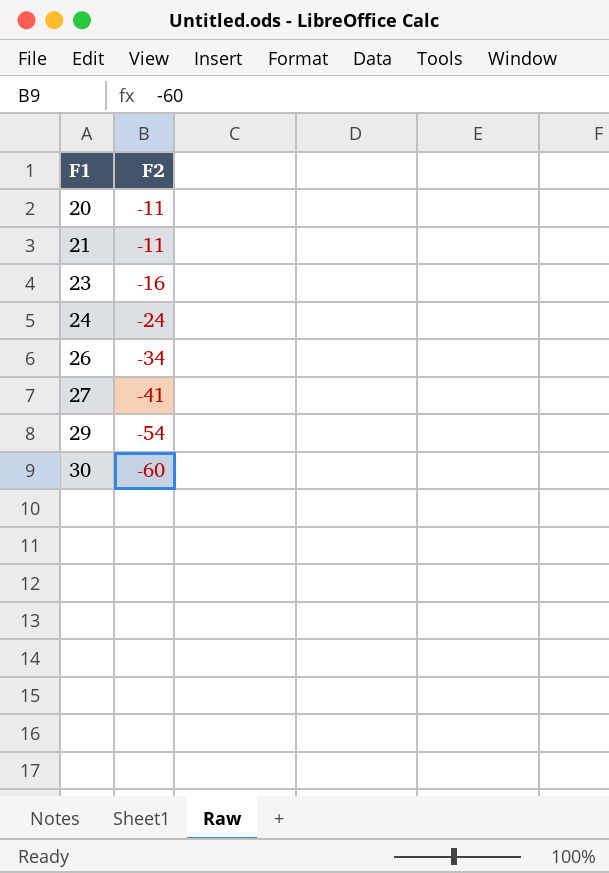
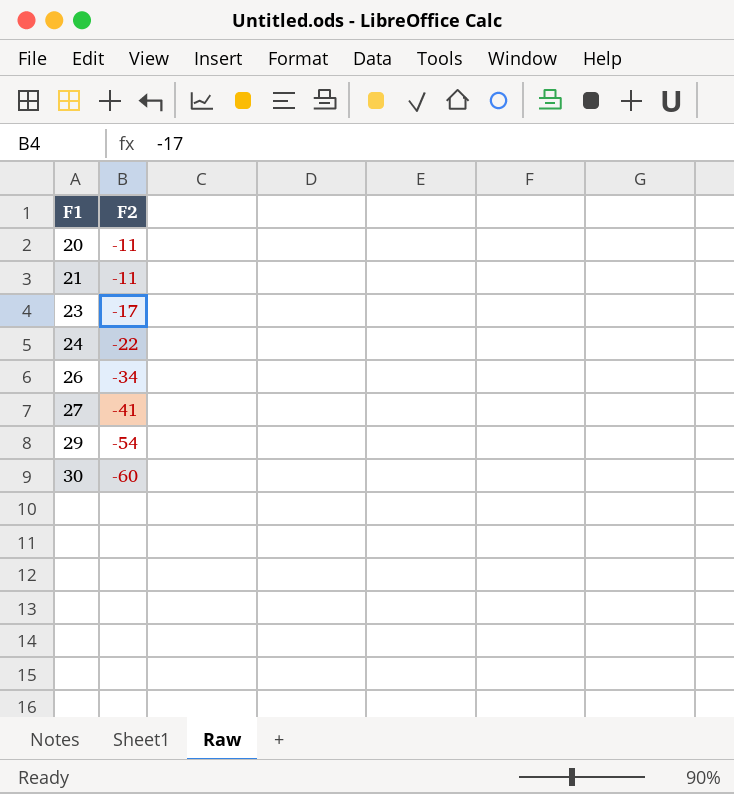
23 | F2: -16 -> -17
24 | F2: -24 -> -22

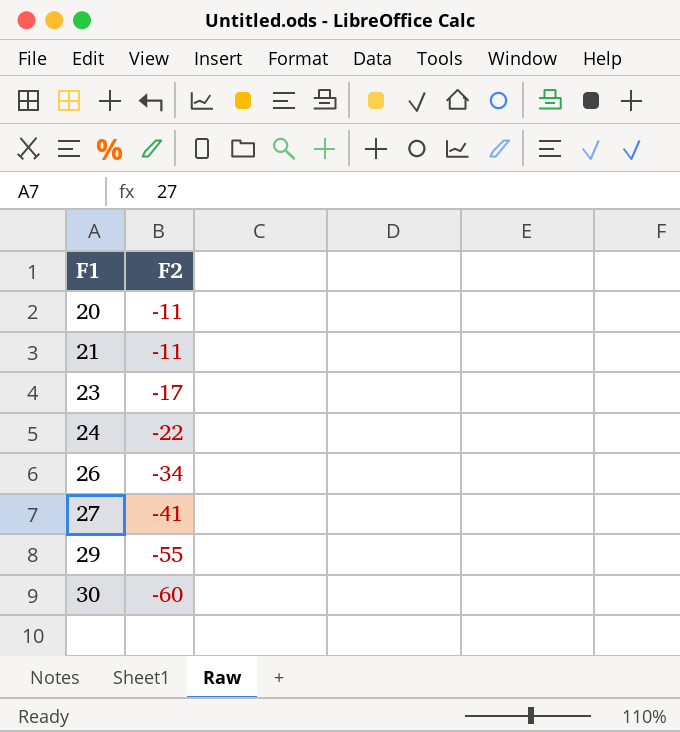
29 | F2: -54 -> -55

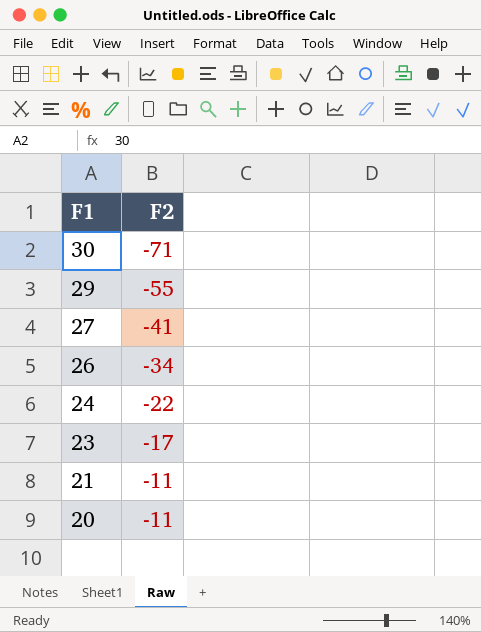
row order: F1 ascending -> F1 descending
30 | F2: -60 -> -71

